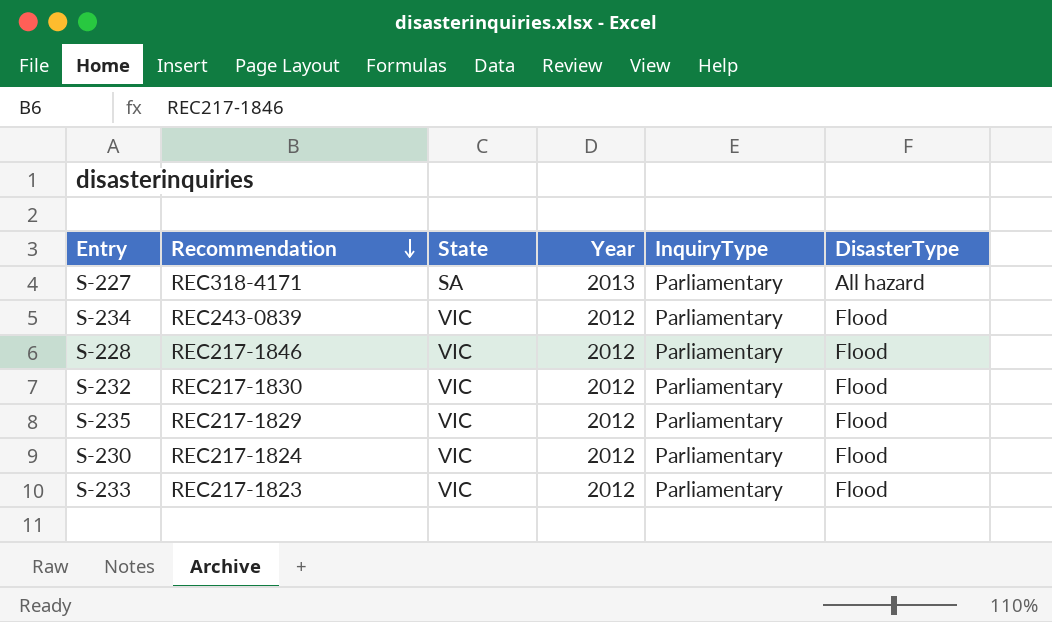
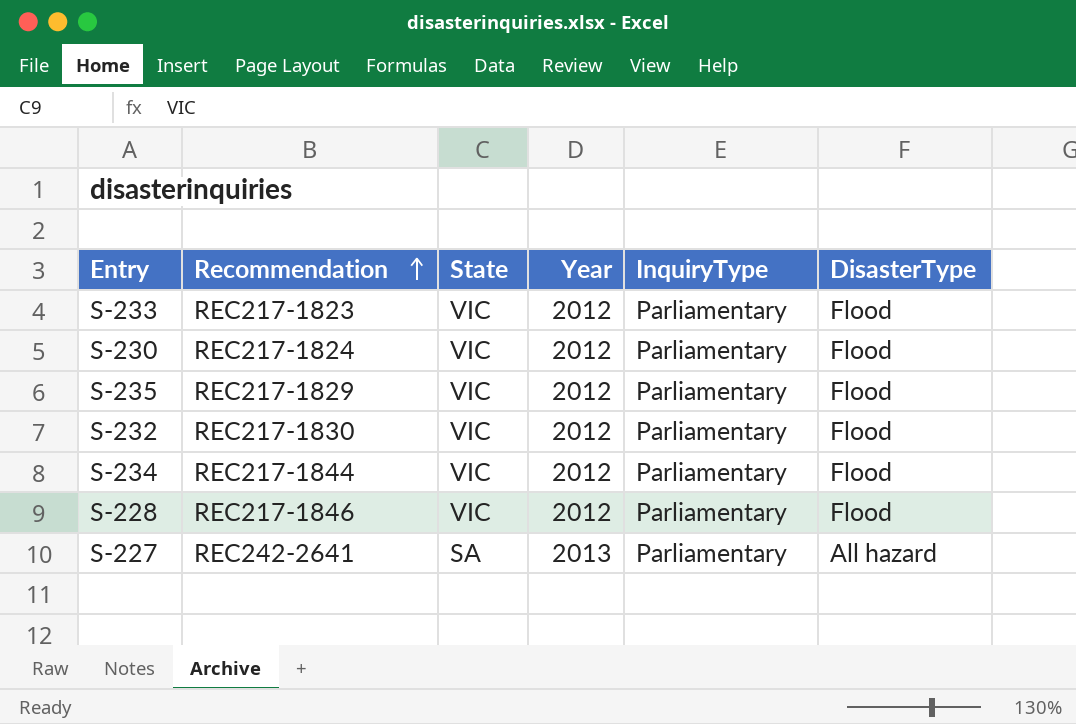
row order: Recommendation descending -> Recommendation ascending
S-234 | Recommendation: REC243-0839 -> REC217-1844
S-227 | Recommendation: REC318-4171 -> REC242-2641

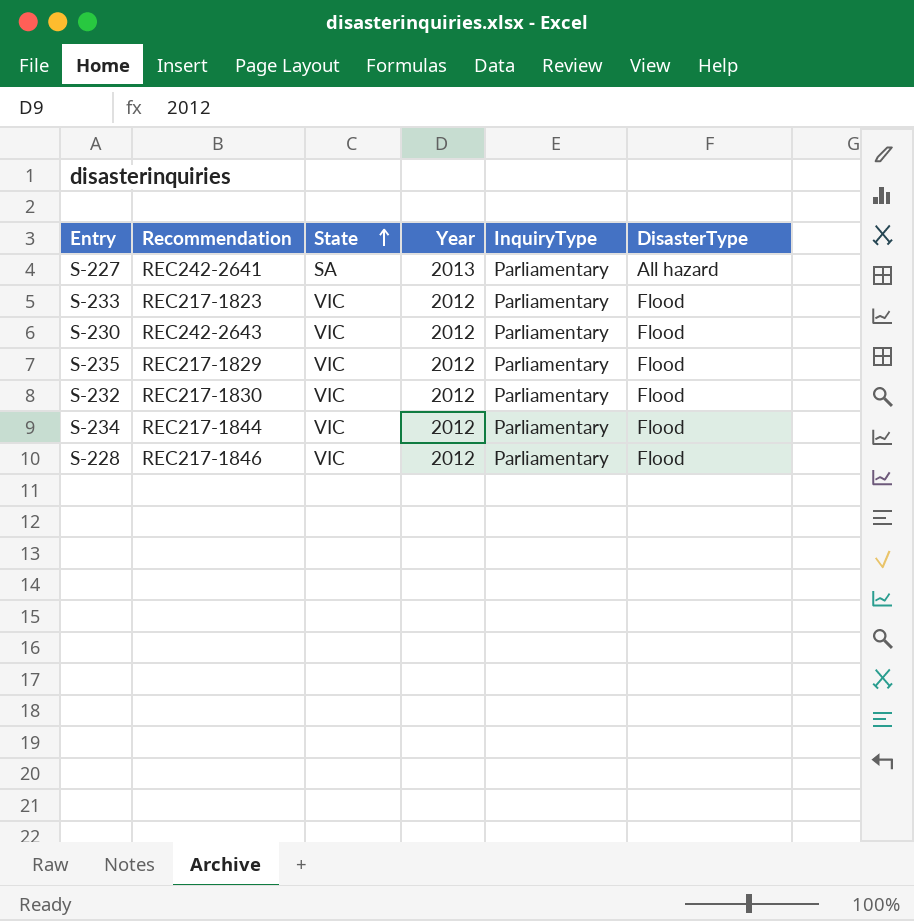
row order: Recommendation ascending -> State ascending
S-230 | Recommendation: REC217-1824 -> REC242-2643

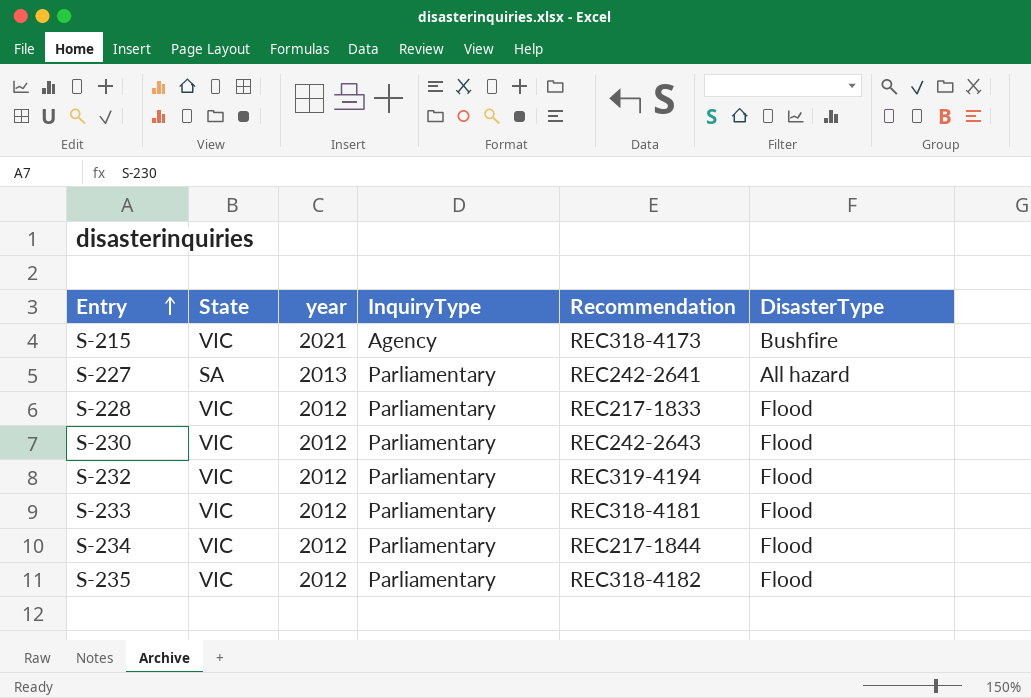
row order: State ascending -> Entry ascending
column name: Year -> year
column Recommendation | position: 2 -> 5
row S-215: none -> VIC | 2021 | Agency | REC318-4173 | Bushfire
S-228 | Recommendation: REC217-1846 -> REC217-1833
S-232 | Recommendation: REC217-1830 -> REC319-4194
S-233 | Recommendation: REC217-1823 -> REC318-4181
S-235 | Recommendation: REC217-1829 -> REC318-4182

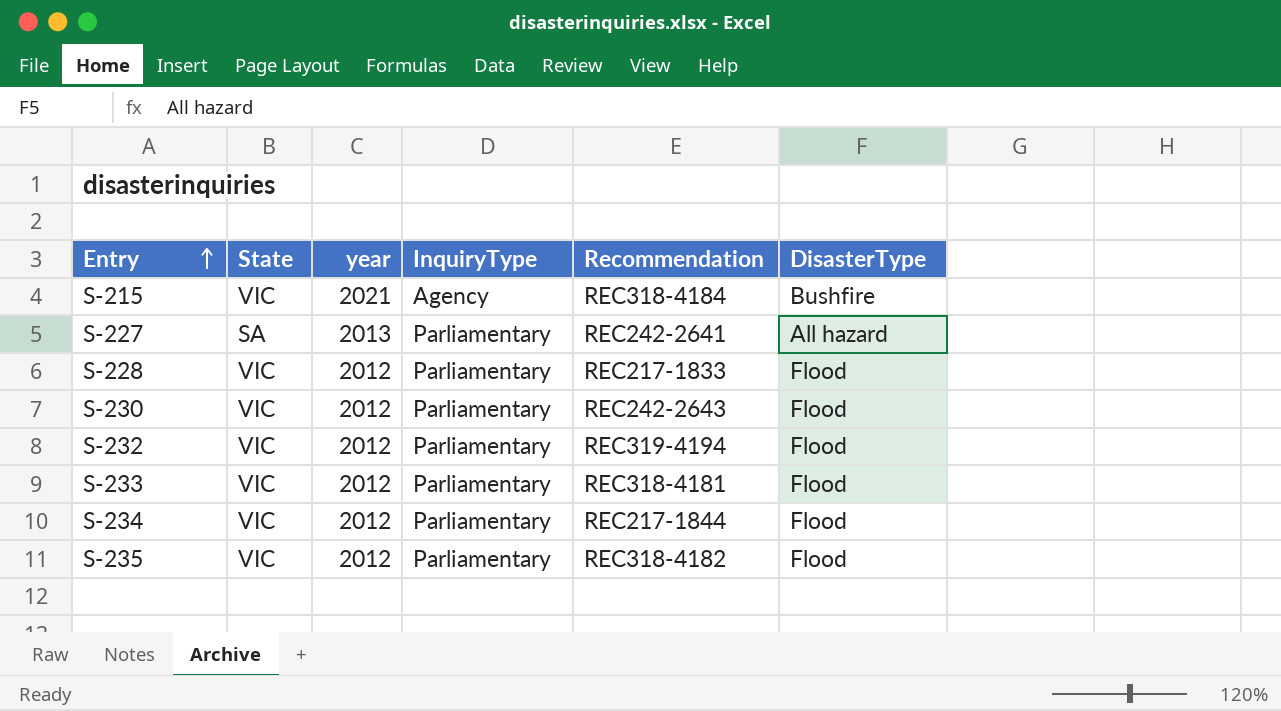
S-215 | Recommendation: REC318-4173 -> REC318-4184

